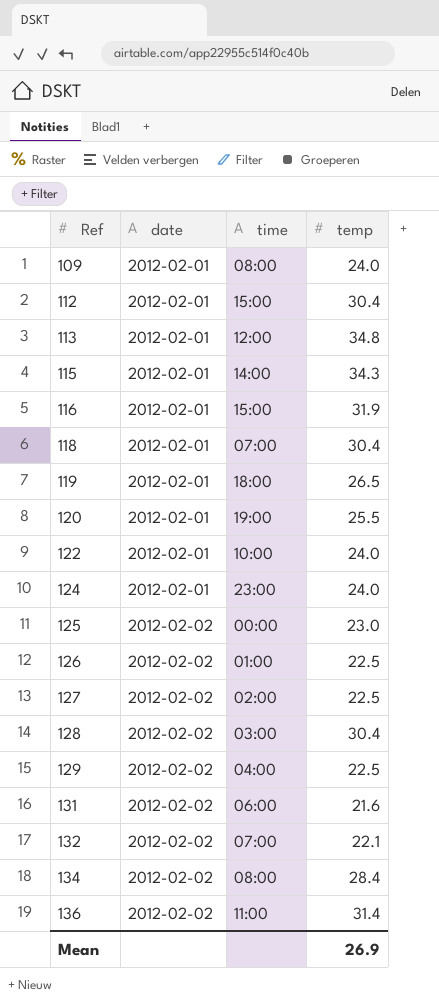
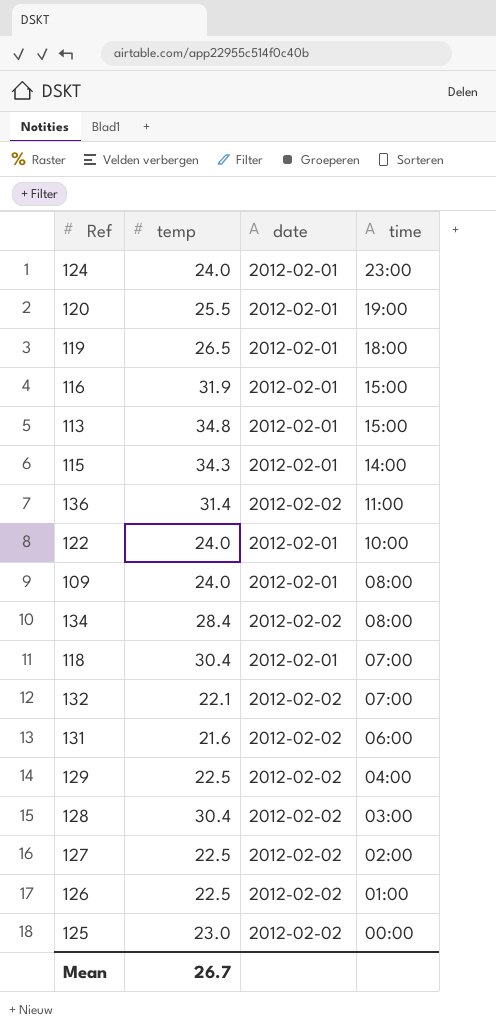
row order: Ref ascending -> time descending
column temp | position: 4 -> 2
row 112: 2012-02-01 | 15:00 | 30.4 -> none
113 | time: 12:00 -> 15:00
Mean | temp: 26.9 -> 26.7

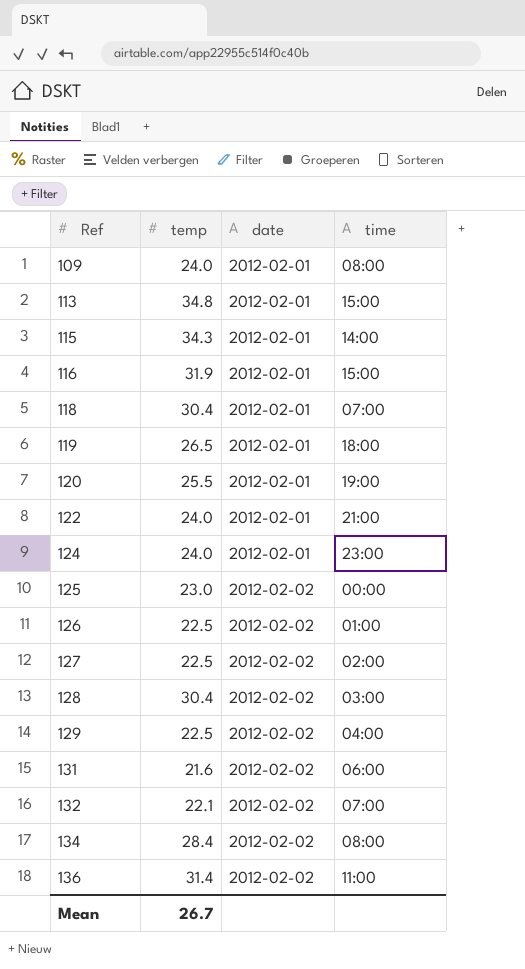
row order: time descending -> Ref ascending
122 | time: 10:00 -> 21:00

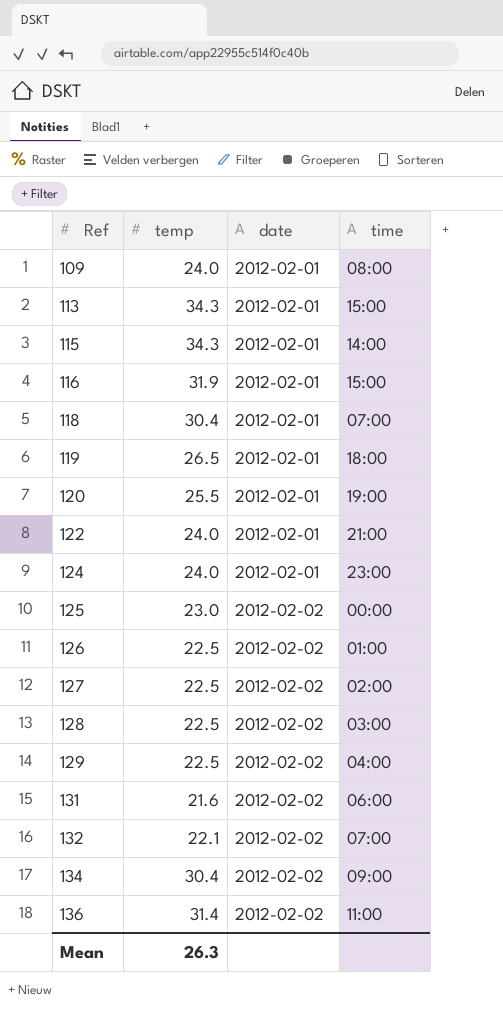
113 | temp: 34.8 -> 34.3
128 | temp: 30.4 -> 22.5
134 | temp: 28.4 -> 30.4
134 | time: 08:00 -> 09:00
Mean | temp: 26.7 -> 26.3

